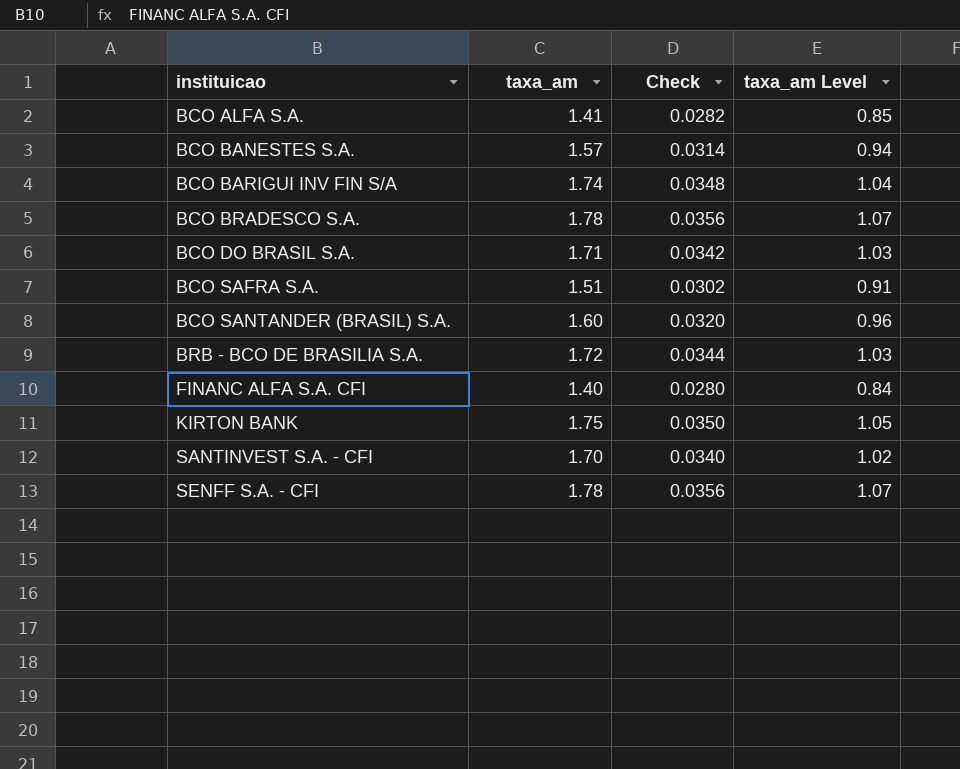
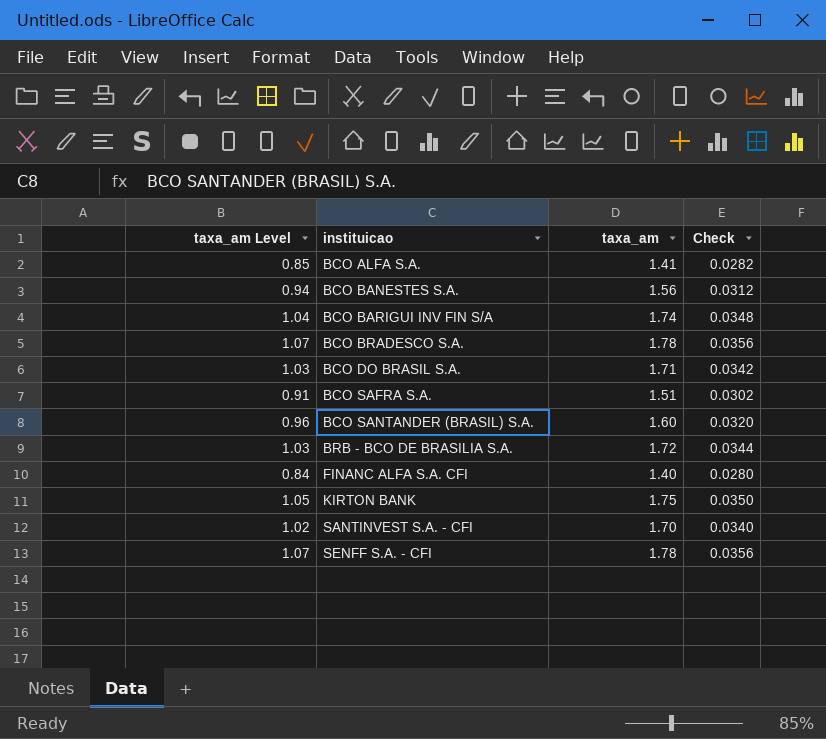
column taxa_am Level | position: 4 -> 1
BCO BANESTES S.A. | taxa_am: 1.57 -> 1.56
BCO BANESTES S.A. | Check: 0.0314 -> 0.0312

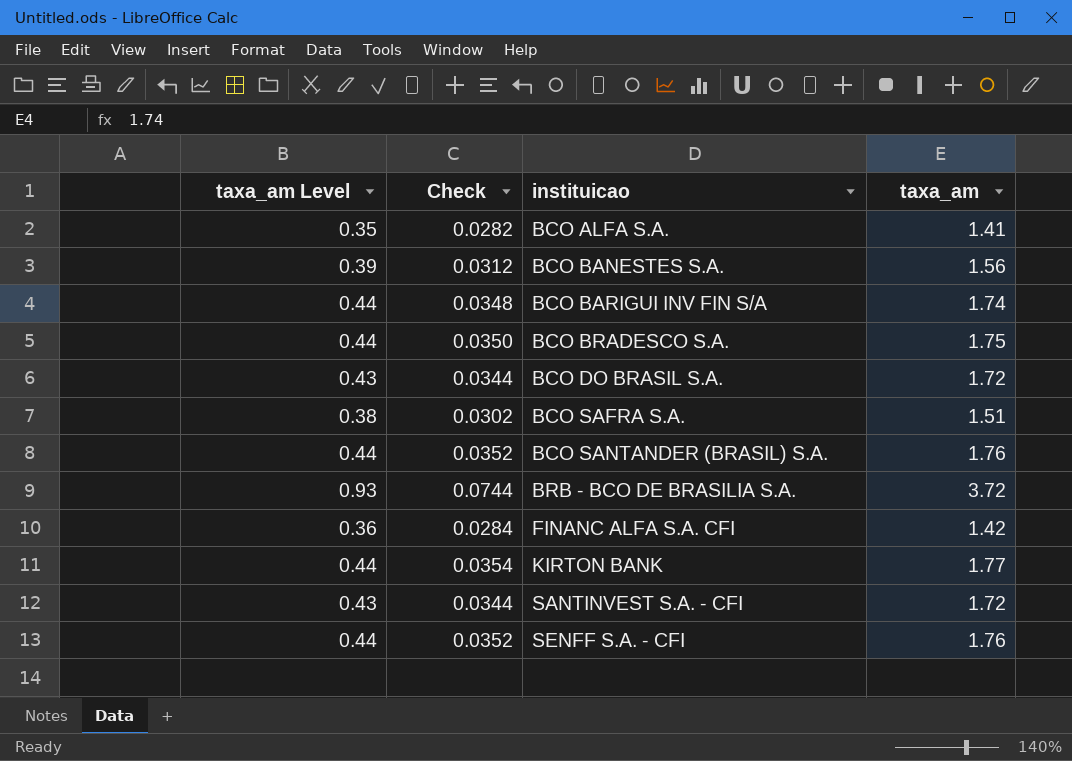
column taxa_am Level | formula: [taxa_am] * 0.6 -> [taxa_am] * 0.25
column Check | position: 4 -> 2
BCO BRADESCO S.A. | Check: 0.0356 -> 0.0350
BCO BRADESCO S.A. | taxa_am: 1.78 -> 1.75
BCO DO BRASIL S.A. | Check: 0.0342 -> 0.0344
BCO DO BRASIL S.A. | taxa_am: 1.71 -> 1.72
BCO SANTANDER (BRASIL) S.A. | Check: 0.0320 -> 0.0352
BCO SANTANDER (BRASIL) S.A. | taxa_am: 1.60 -> 1.76
BRB - BCO DE BRASILIA S.A. | Check: 0.0344 -> 0.0744
BRB - BCO DE BRASILIA S.A. | taxa_am: 1.72 -> 3.72
FINANC ALFA S.A. CFI | Check: 0.0280 -> 0.0284
FINANC ALFA S.A. CFI | taxa_am: 1.40 -> 1.42
KIRTON BANK | Check: 0.0350 -> 0.0354
KIRTON BANK | taxa_am: 1.75 -> 1.77
SANTINVEST S.A. - CFI | Check: 0.0340 -> 0.0344
SANTINVEST S.A. - CFI | taxa_am: 1.70 -> 1.72
SENFF S.A. - CFI | Check: 0.0356 -> 0.0352
SENFF S.A. - CFI | taxa_am: 1.78 -> 1.76

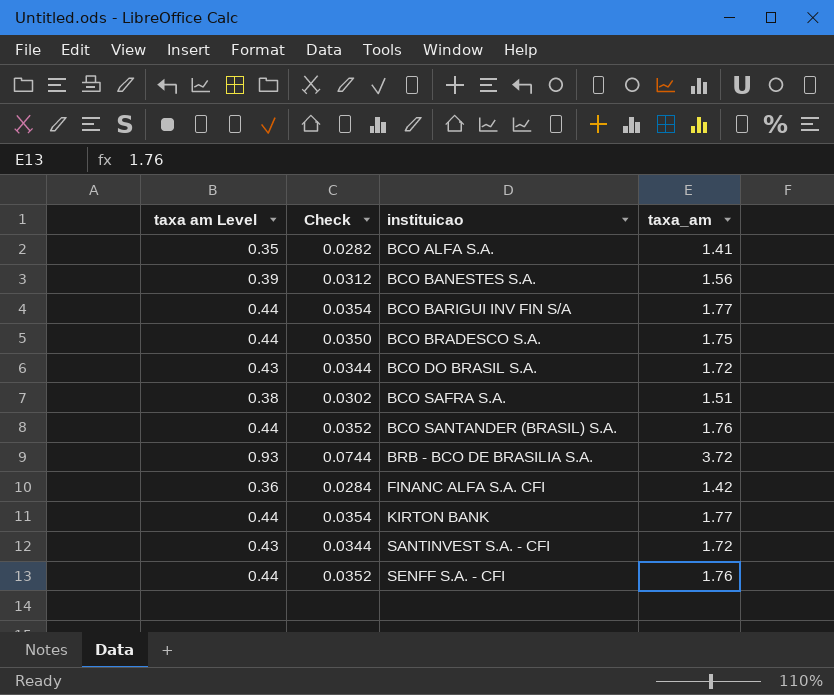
column name: taxa_am Level -> taxa am Level
BCO BARIGUI INV FIN S/A | Check: 0.0348 -> 0.0354
BCO BARIGUI INV FIN S/A | taxa_am: 1.74 -> 1.77

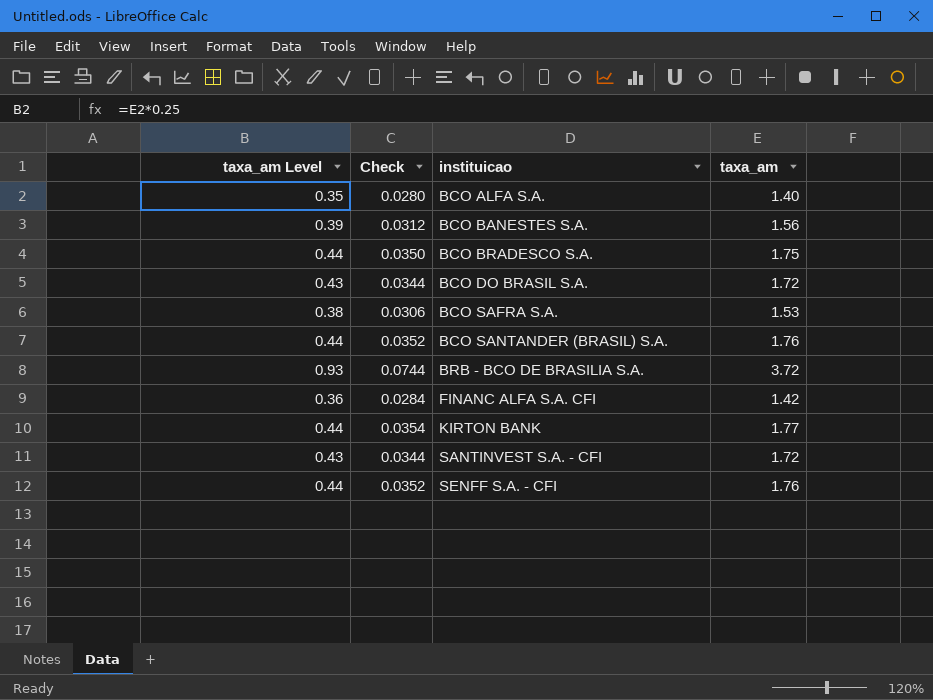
column name: taxa am Level -> taxa_am Level
row BCO BARIGUI INV FIN S/A: 0.44 | 0.0354 | 1.77 -> none
BCO ALFA S.A. | Check: 0.0282 -> 0.0280
BCO ALFA S.A. | taxa_am: 1.41 -> 1.40
BCO SAFRA S.A. | Check: 0.0302 -> 0.0306
BCO SAFRA S.A. | taxa_am: 1.51 -> 1.53

